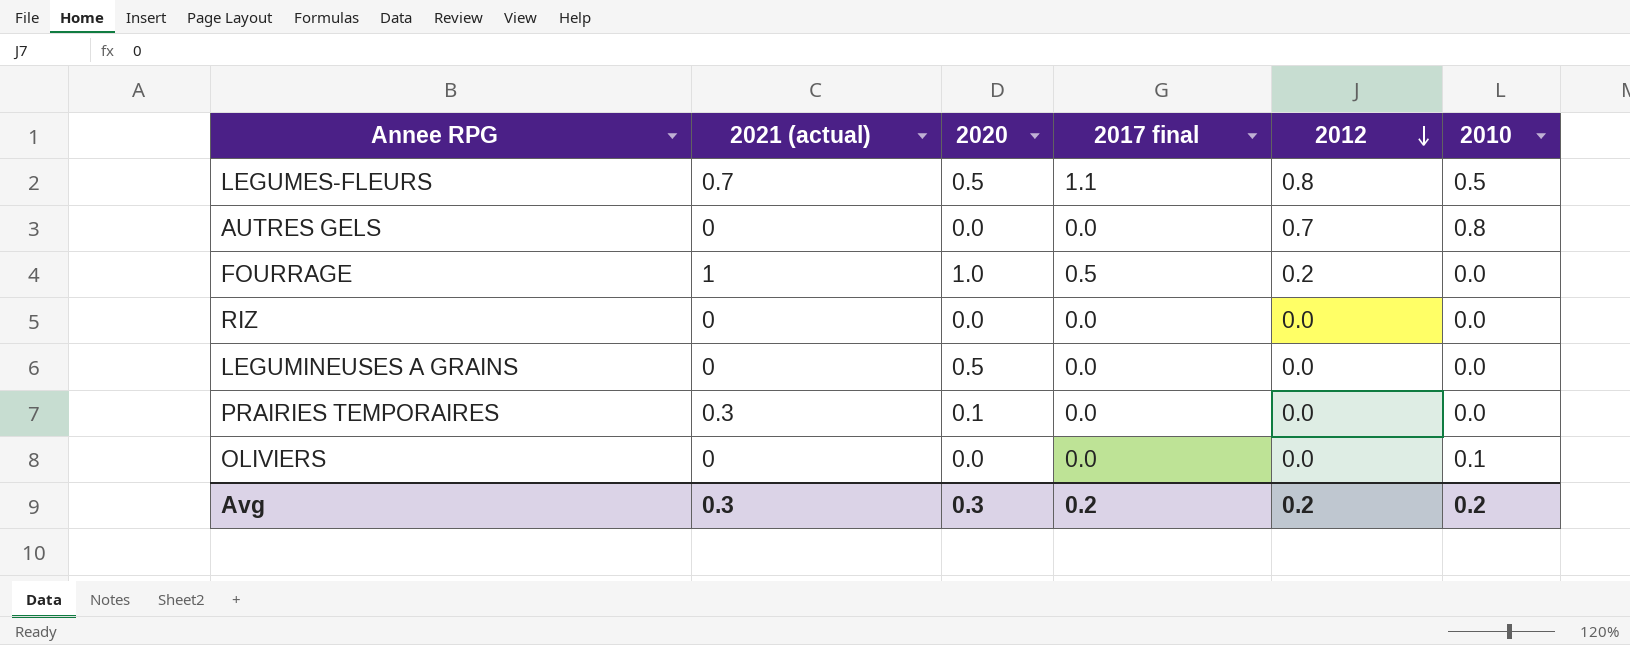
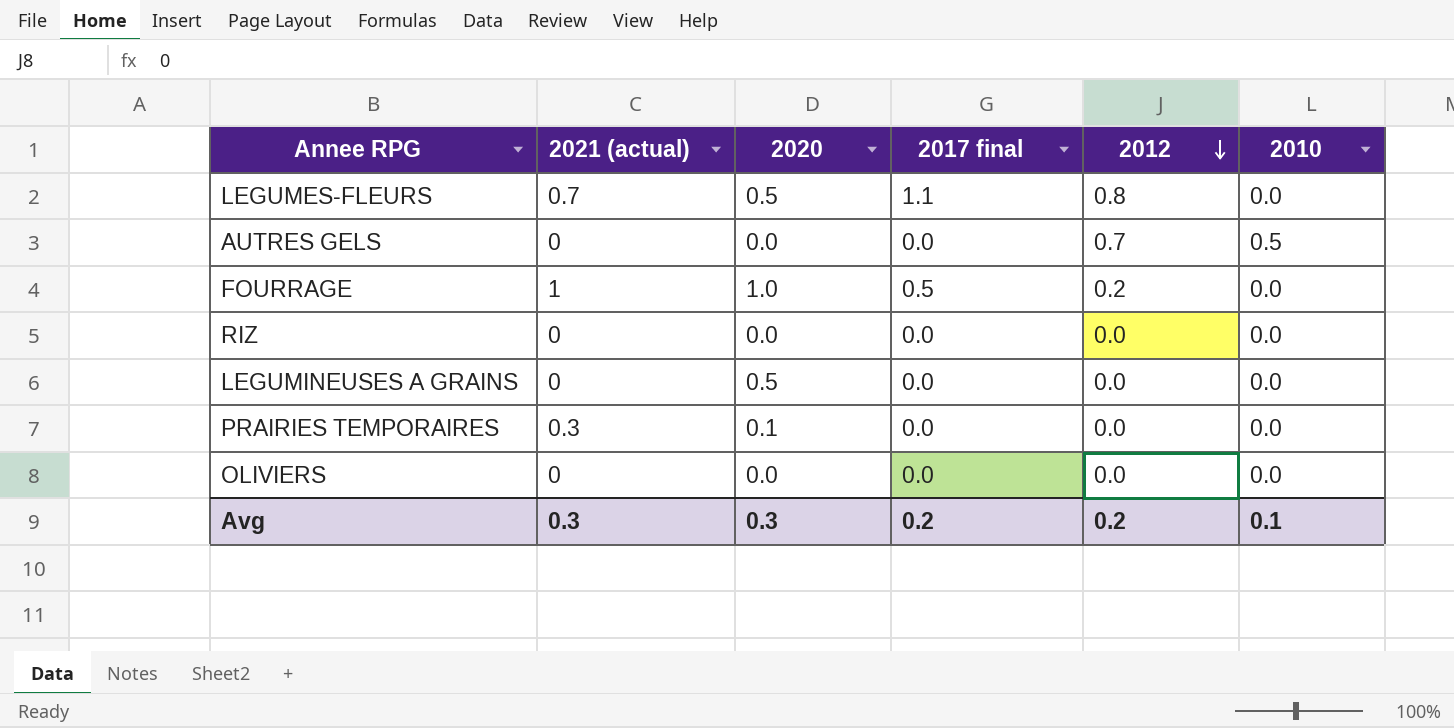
LEGUMES-FLEURS | 2010: 0.5 -> 0.0
AUTRES GELS | 2010: 0.8 -> 0.5
OLIVIERS | 2010: 0.1 -> 0.0
Avg | 2010: 0.2 -> 0.1

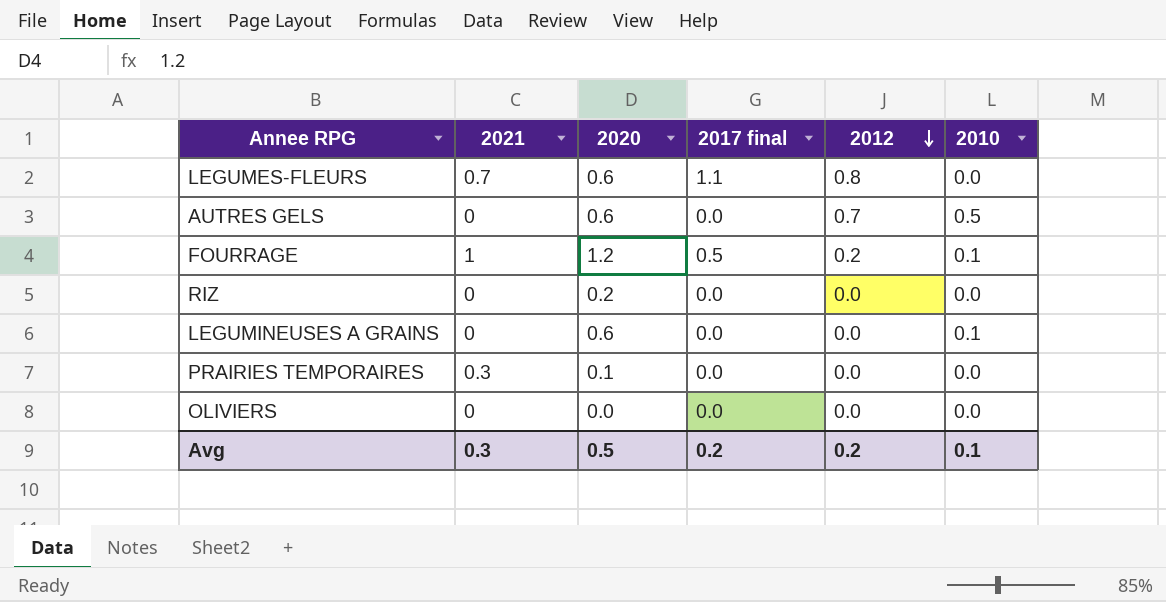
column name: 2021 (actual) -> 2021
LEGUMES-FLEURS | 2020: 0.5 -> 0.6
AUTRES GELS | 2020: 0.0 -> 0.6
FOURRAGE | 2020: 1.0 -> 1.2
FOURRAGE | 2010: 0.0 -> 0.1
RIZ | 2020: 0.0 -> 0.2
LEGUMINEUSES A GRAINS | 2020: 0.5 -> 0.6
LEGUMINEUSES A GRAINS | 2010: 0.0 -> 0.1
Avg | 2020: 0.3 -> 0.5

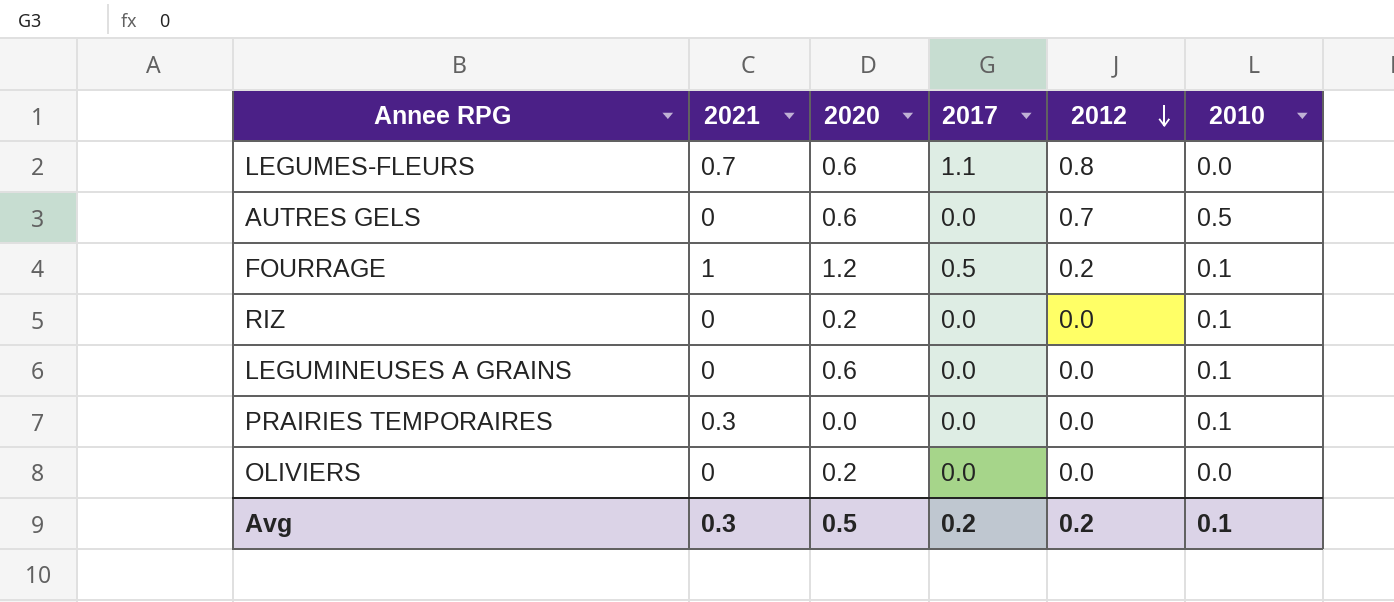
column name: 2017 final -> 2017
RIZ | 2010: 0.0 -> 0.1
PRAIRIES TEMPORAIRES | 2020: 0.1 -> 0.0
PRAIRIES TEMPORAIRES | 2010: 0.0 -> 0.1
OLIVIERS | 2020: 0.0 -> 0.2

